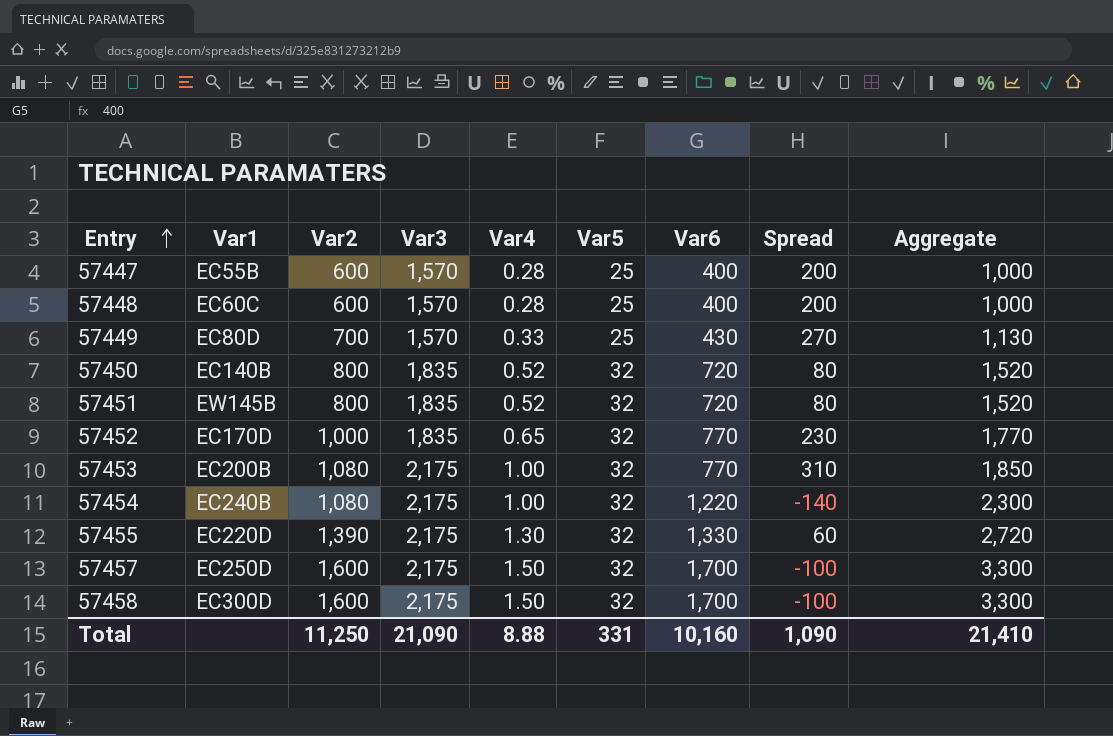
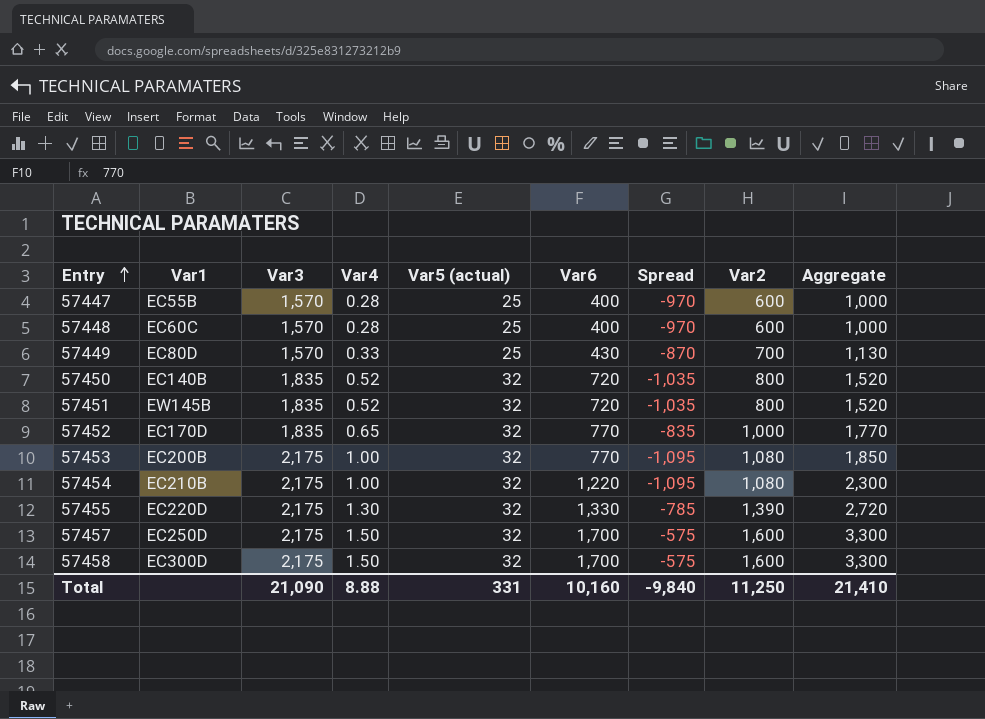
column name: Var5 -> Var5 (actual)
column Spread | formula: [Var2] - [Var6] -> [Var2] - [Var3]
column Var2 | position: 3 -> 8
57454 | Var1: EC240B -> EC210B
Total | Spread: 1,090 -> -9,840

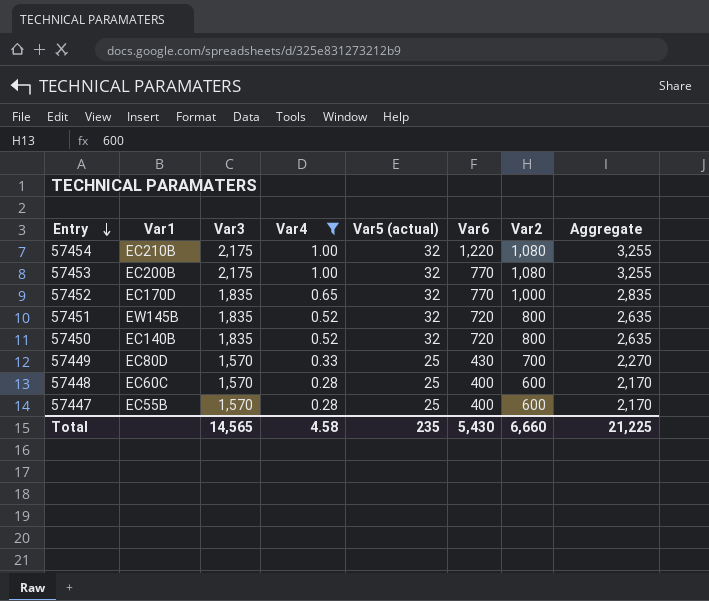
filter: none -> Var4 <= 1.00
row order: Entry ascending -> Entry descending
column Spread | formula: [Var2] - [Var3] -> none
column Aggregate | formula: [Var6] + [Var2] -> [Var3] + [Var2]
Total | Var3: 21,090 -> 14,565
Total | Var4: 8.88 -> 4.58
Total | Var5 (actual): 331 -> 235
Total | Var6: 10,160 -> 5,430
Total | Var2: 11,250 -> 6,660
Total | Aggregate: 21,410 -> 21,225

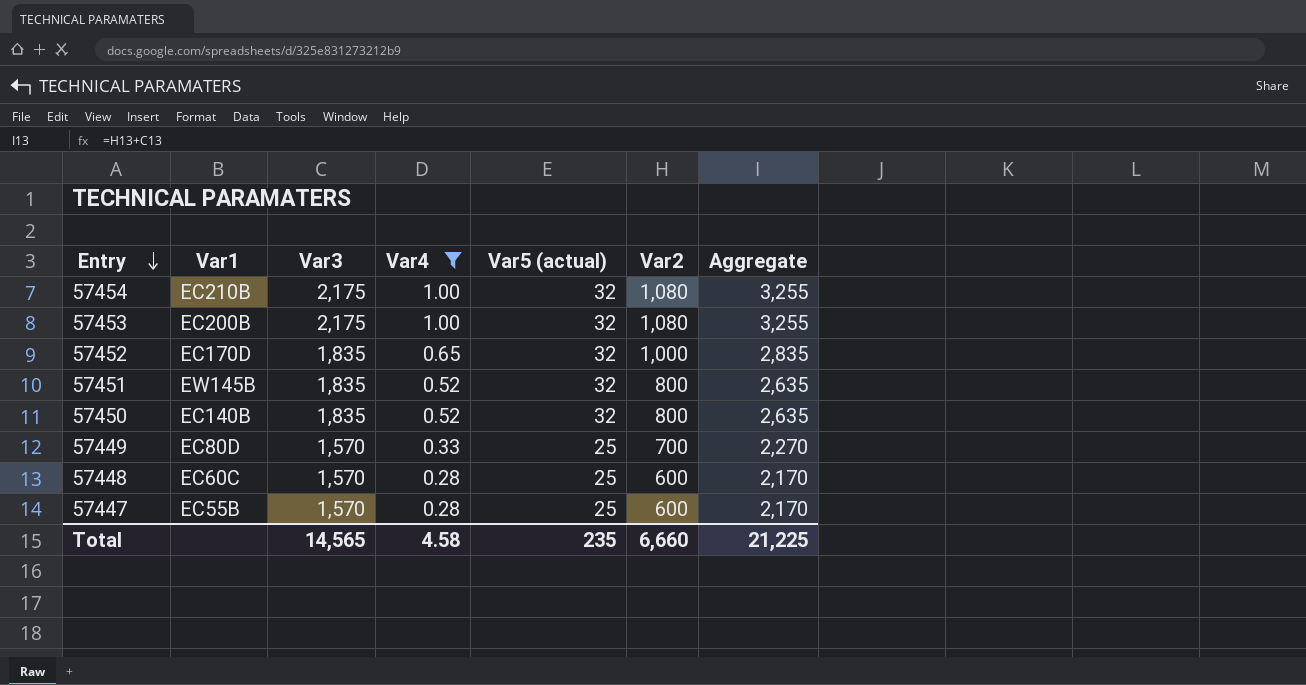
column Var6 | position: 6 -> none

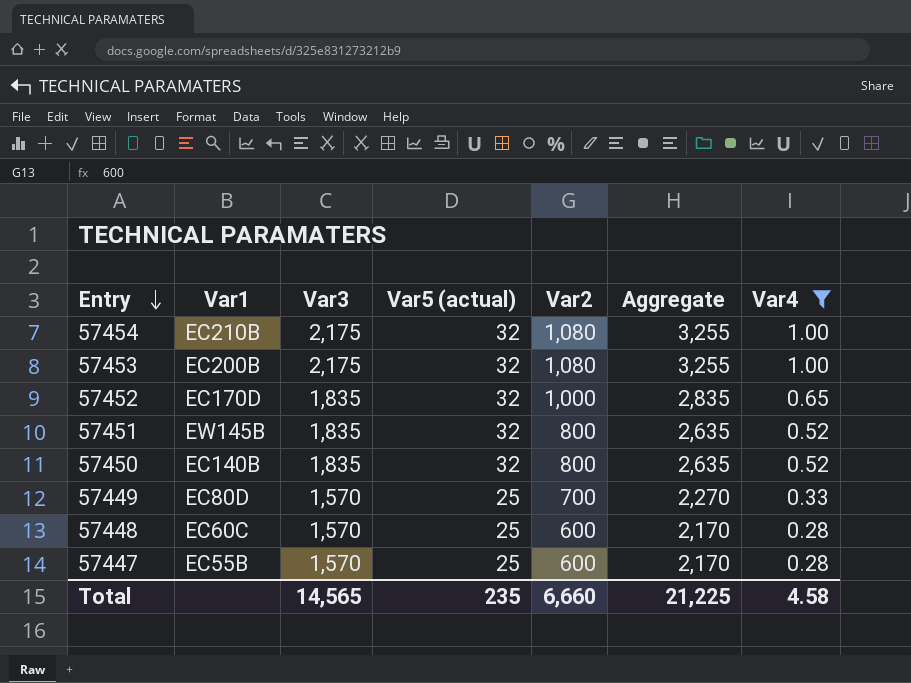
column Var4 | position: 4 -> 7

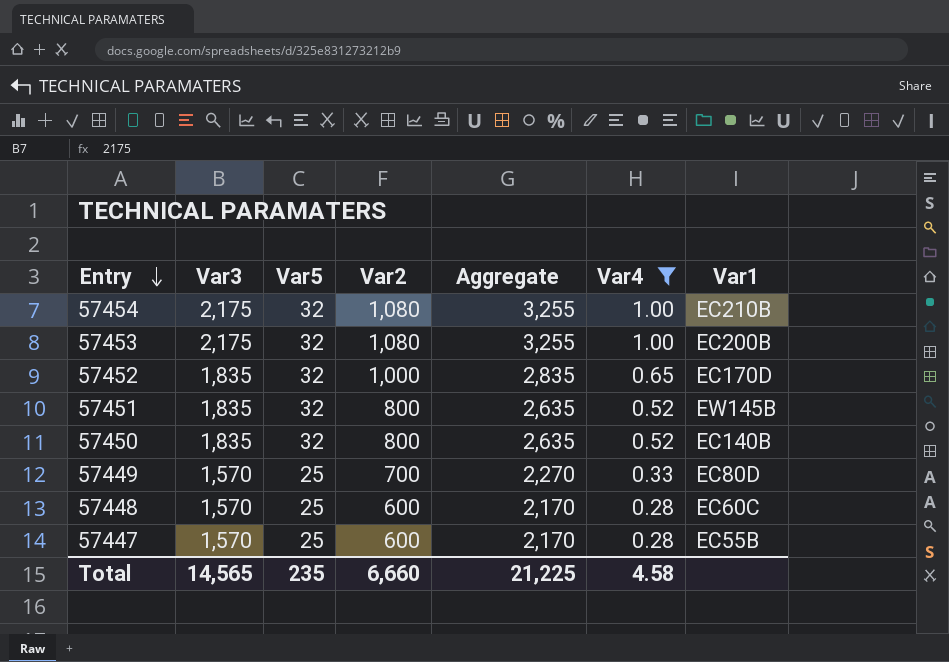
column name: Var5 (actual) -> Var5
column Var1 | position: 2 -> 7

